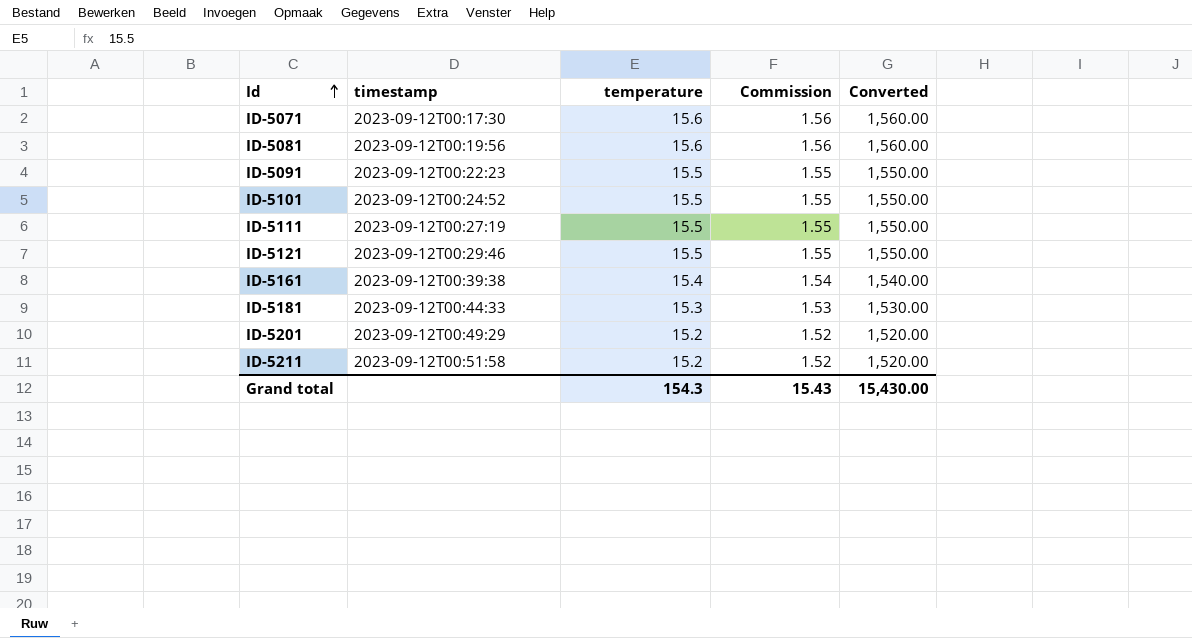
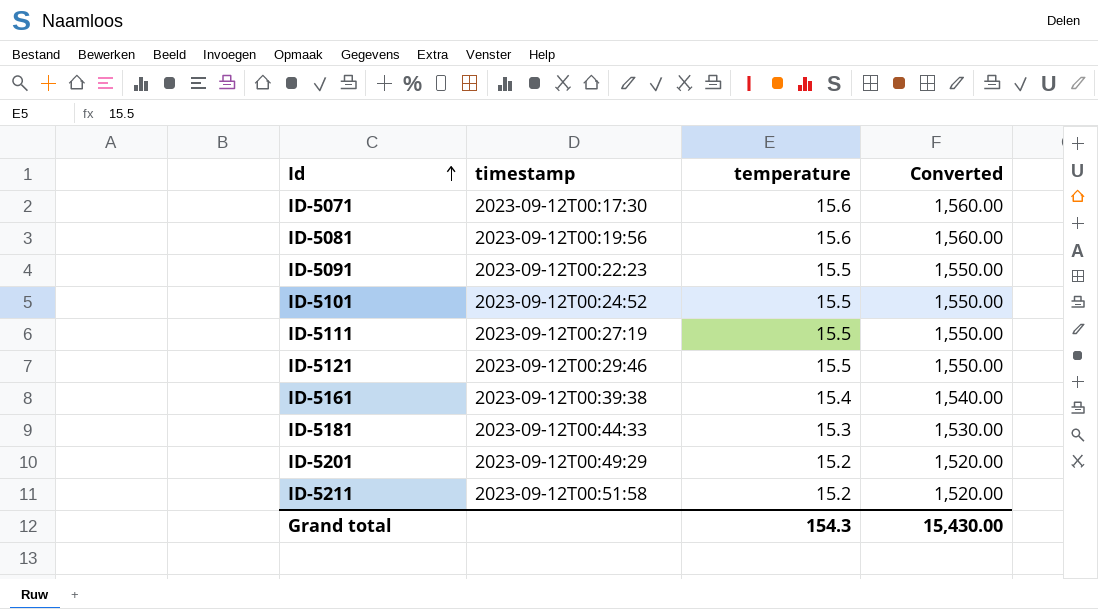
column Commission | formula: [temperature] * 0.1 -> none

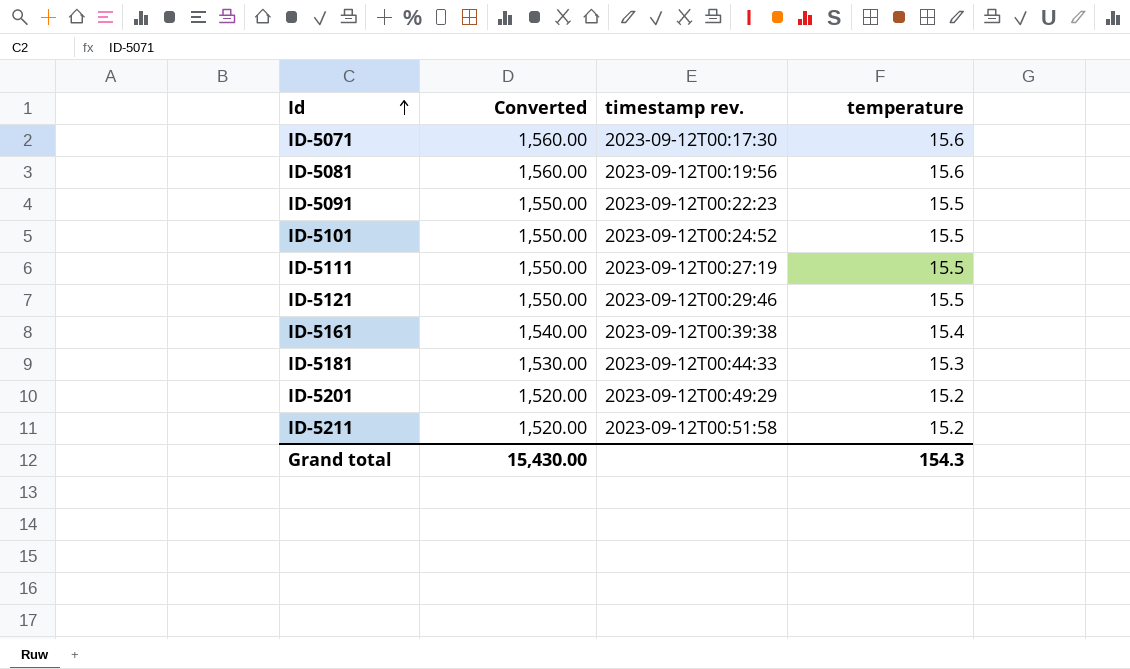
column Converted | position: 4 -> 2
column name: timestamp -> timestamp rev.

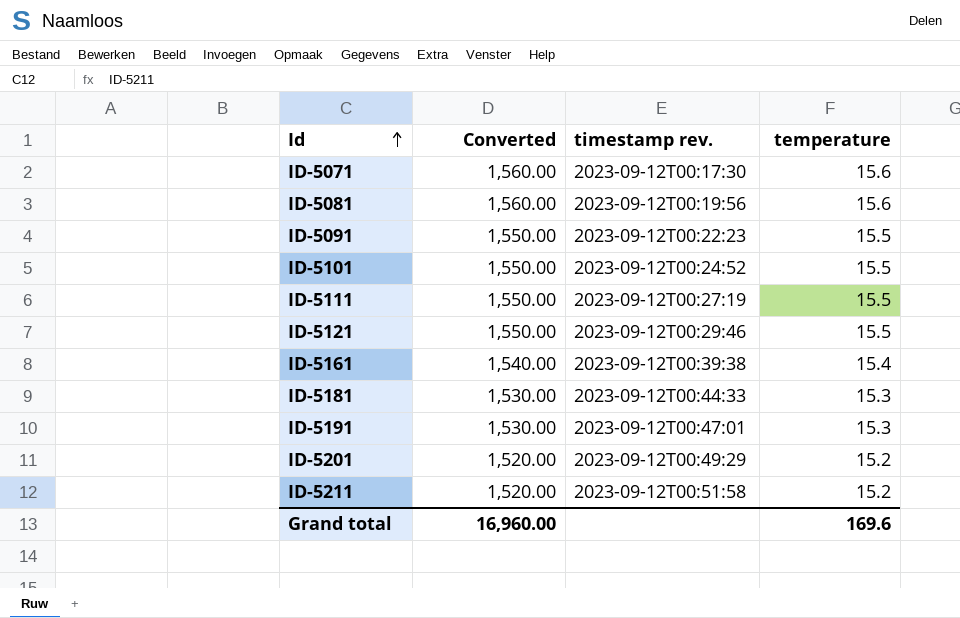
row ID-5191: none -> 1,530.00 | 2023-09-12T00:47:01 | 15.3
Grand total | Converted: 15,430.00 -> 16,960.00
Grand total | temperature: 154.3 -> 169.6

